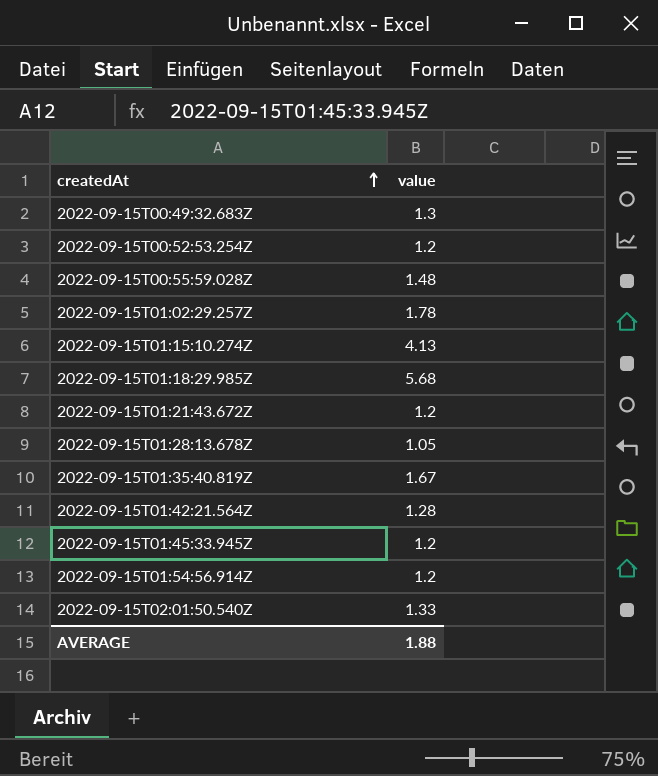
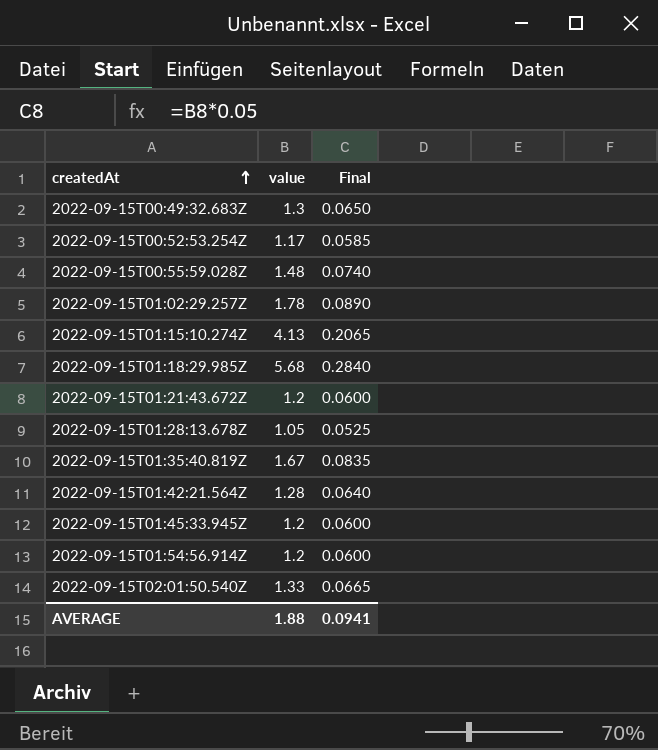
column Final | formula: none -> [value] * 0.05
2022-09-15T00:52:53.254Z | value: 1.2 -> 1.17

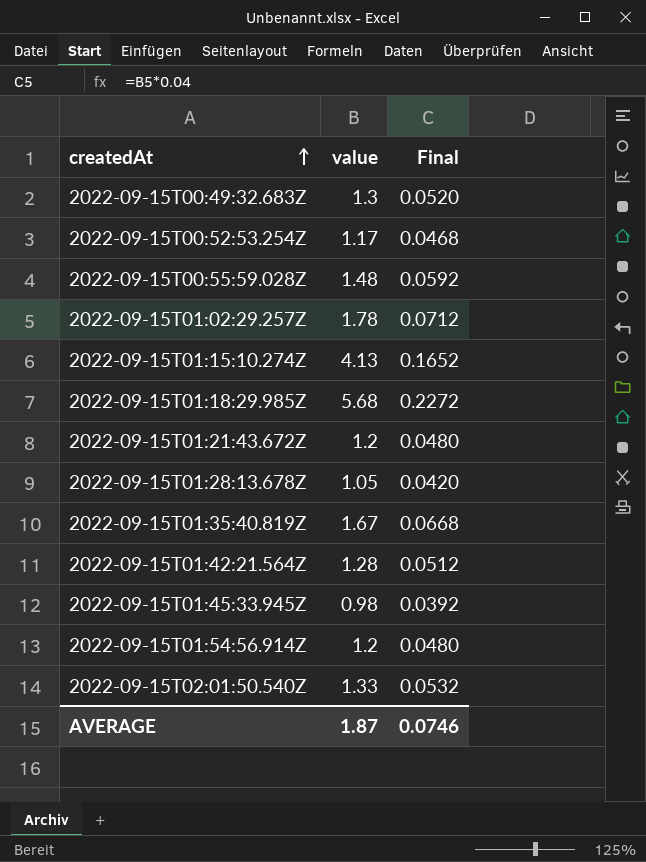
column Final | formula: [value] * 0.05 -> [value] * 0.04
2022-09-15T01:45:33.945Z | value: 1.2 -> 0.98
AVERAGE | value: 1.88 -> 1.87
AVERAGE | Final: 0.0941 -> 0.0746

